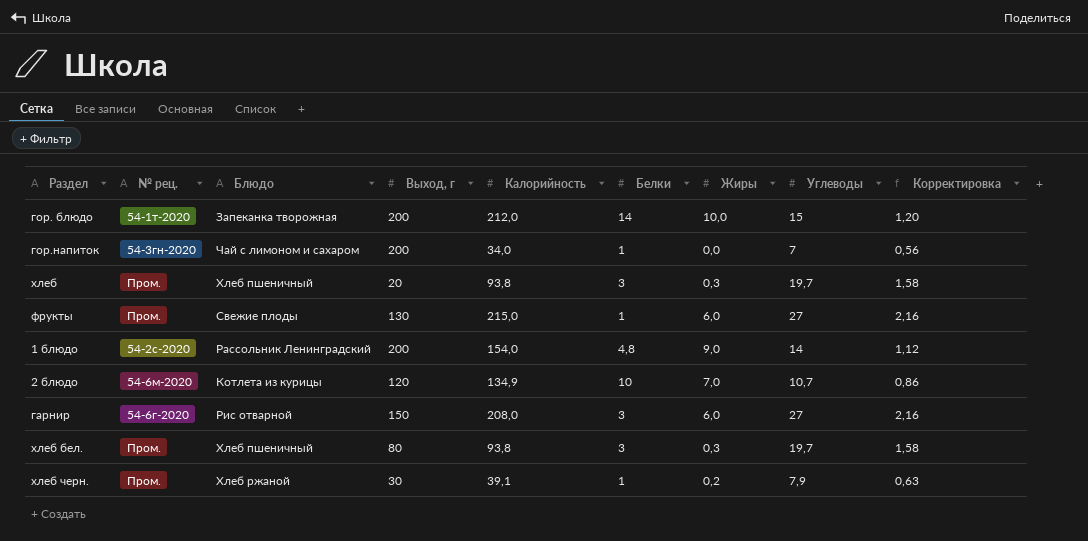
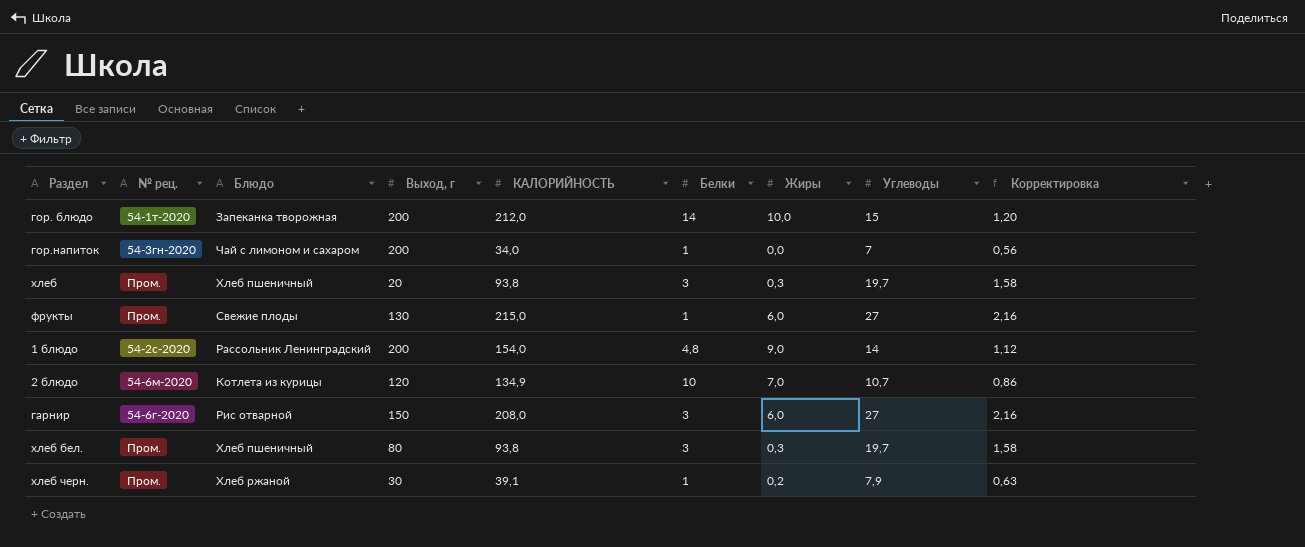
column name: Калорийность -> КАЛОРИЙНОСТЬ

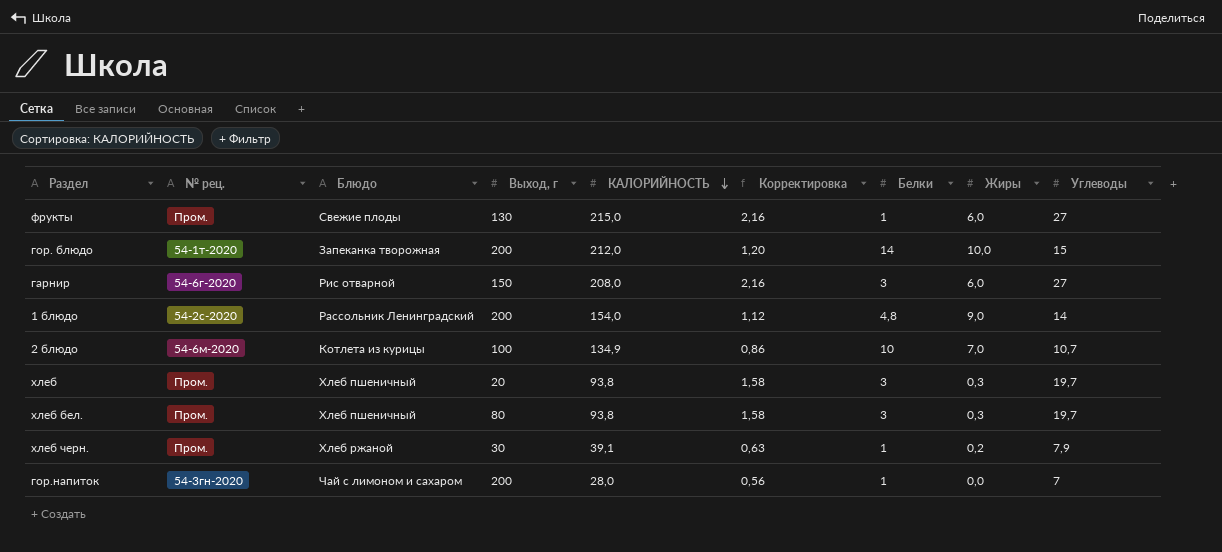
row order: none -> КАЛОРИЙНОСТЬ descending
column Корректировка | position: 9 -> 6
2 блюдо | Выход, г: 120 -> 100
гор.напиток | КАЛОРИЙНОСТЬ: 34,0 -> 28,0

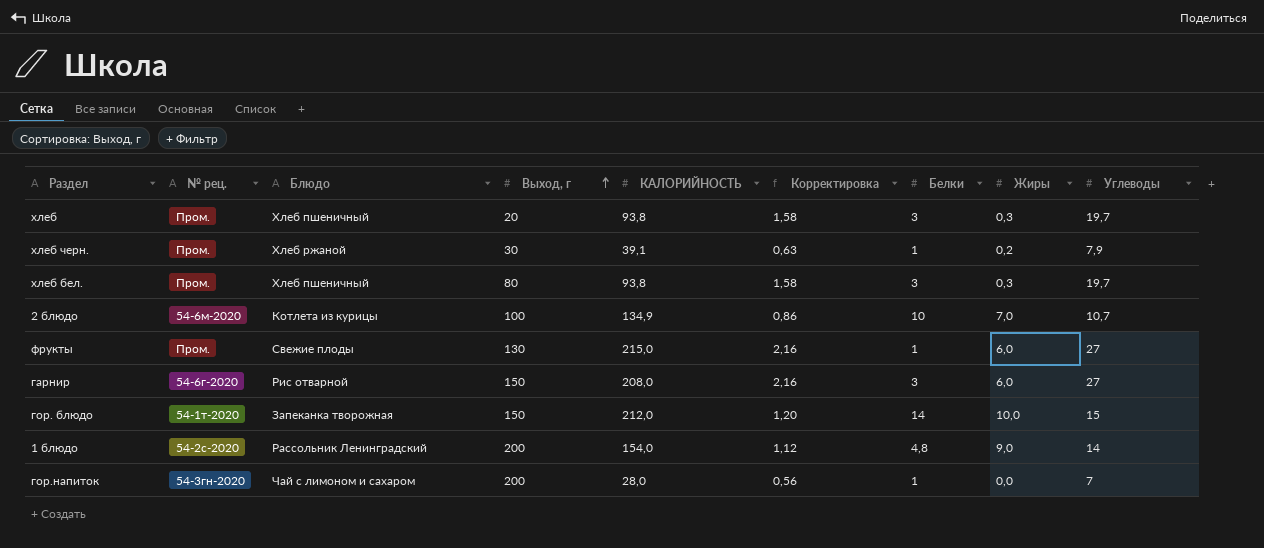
row order: КАЛОРИЙНОСТЬ descending -> Выход, г ascending
гор. блюдо | Выход, г: 200 -> 150

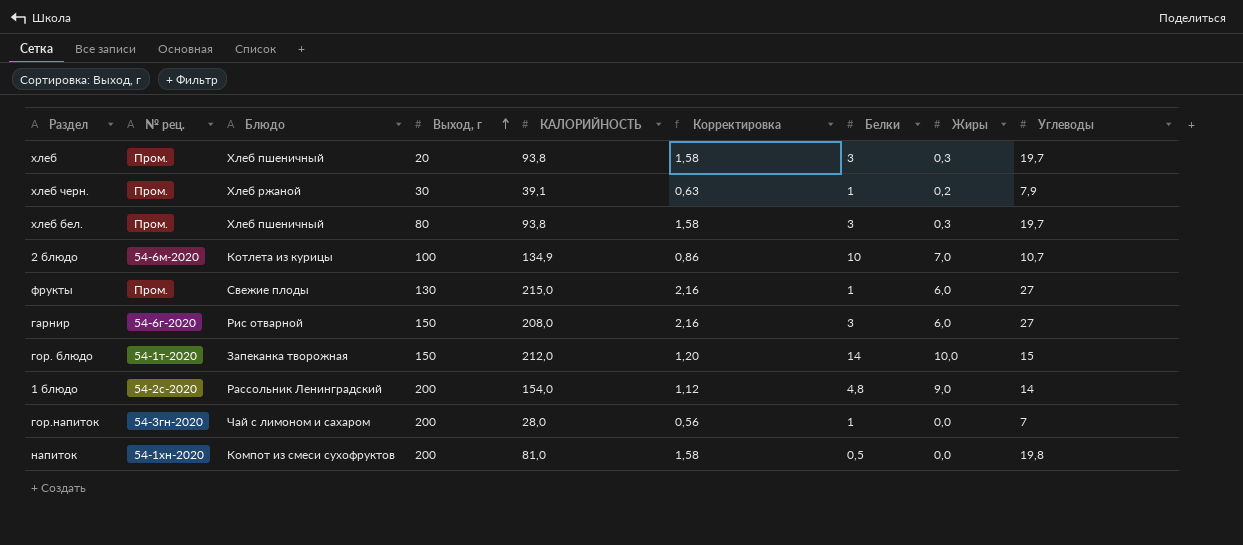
row напиток: none -> 54-1хн-2020 | Компот из смеси сухофруктов | 200 | 81,0 | 1,58 | 0,5 | 0,0 | 19,8

